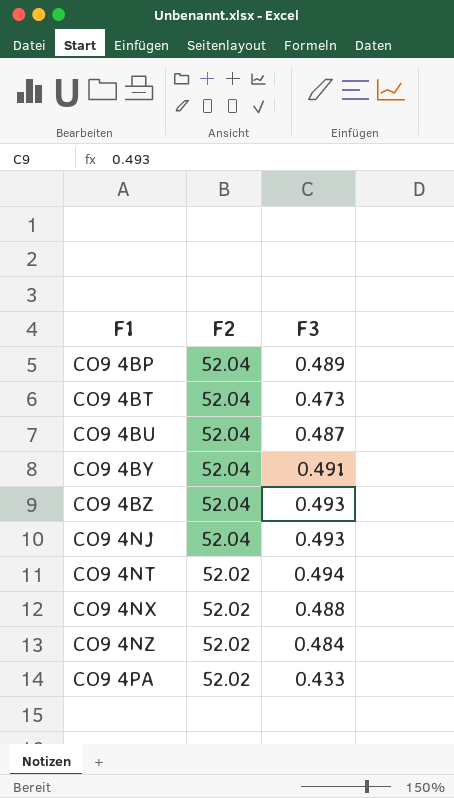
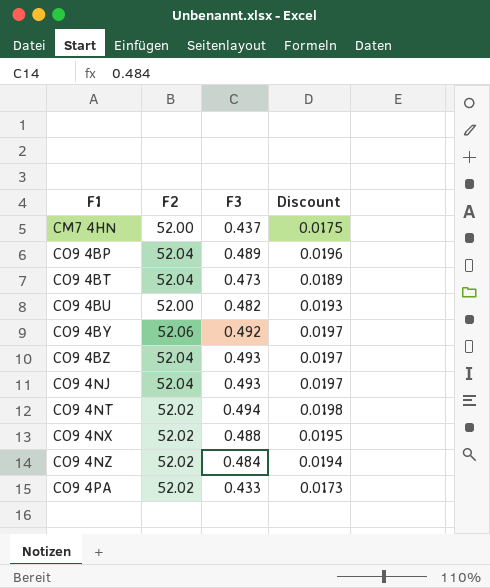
column Discount | formula: none -> [F3] * 0.04
row CM7 4HN: none -> 52.00 | 0.437 | 0.0175
CO9 4BU | F2: 52.04 -> 52.00
CO9 4BU | F3: 0.487 -> 0.482
CO9 4BY | F2: 52.04 -> 52.06
CO9 4BY | F3: 0.491 -> 0.492

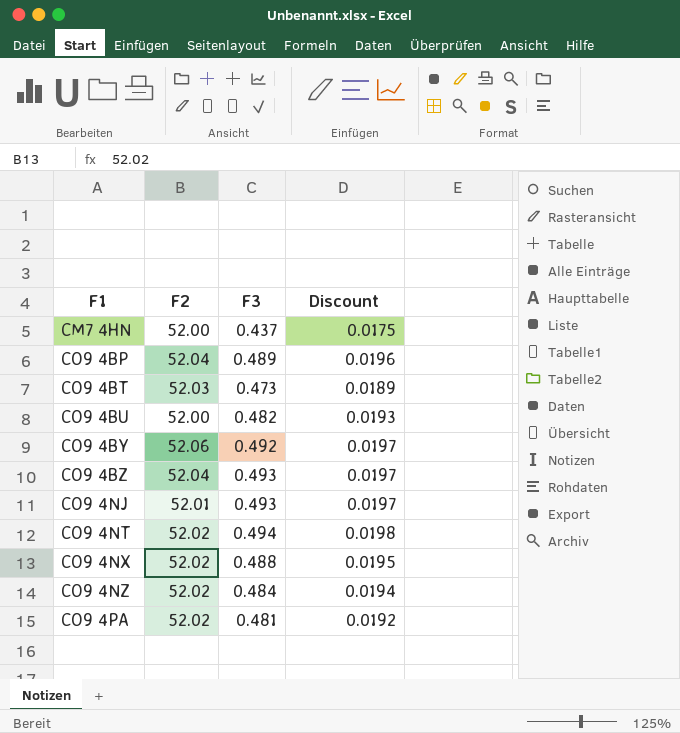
CO9 4BT | F2: 52.04 -> 52.03
CO9 4NJ | F2: 52.04 -> 52.01
CO9 4PA | F3: 0.433 -> 0.481
CO9 4PA | Discount: 0.0173 -> 0.0192

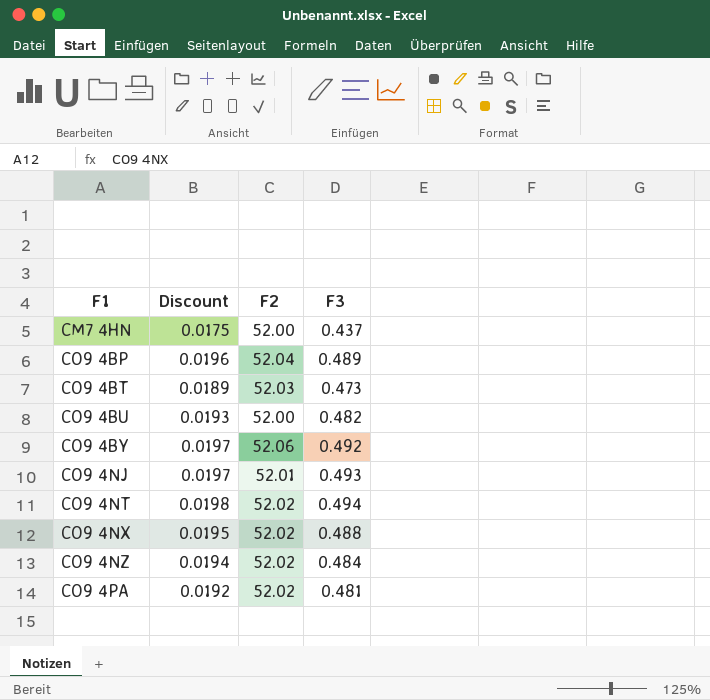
column Discount | position: 4 -> 2
row CO9 4BZ: 52.04 | 0.493 | 0.0197 -> none

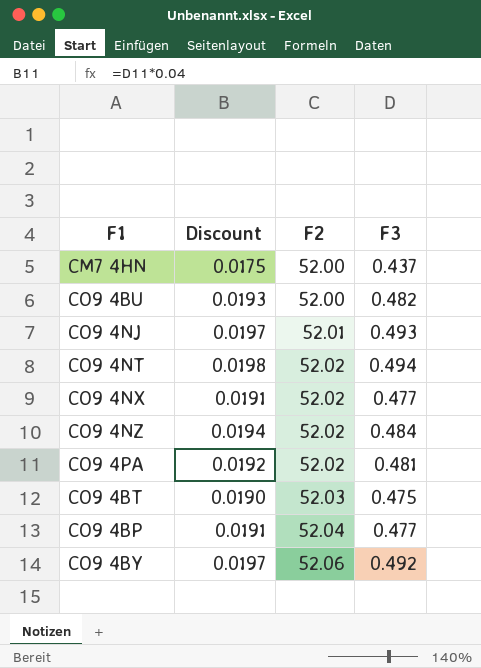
row order: F1 ascending -> F2 ascending
CO9 4NX | Discount: 0.0195 -> 0.0191
CO9 4NX | F3: 0.488 -> 0.477
CO9 4BT | Discount: 0.0189 -> 0.0190
CO9 4BT | F3: 0.473 -> 0.475
CO9 4BP | Discount: 0.0196 -> 0.0191
CO9 4BP | F3: 0.489 -> 0.477

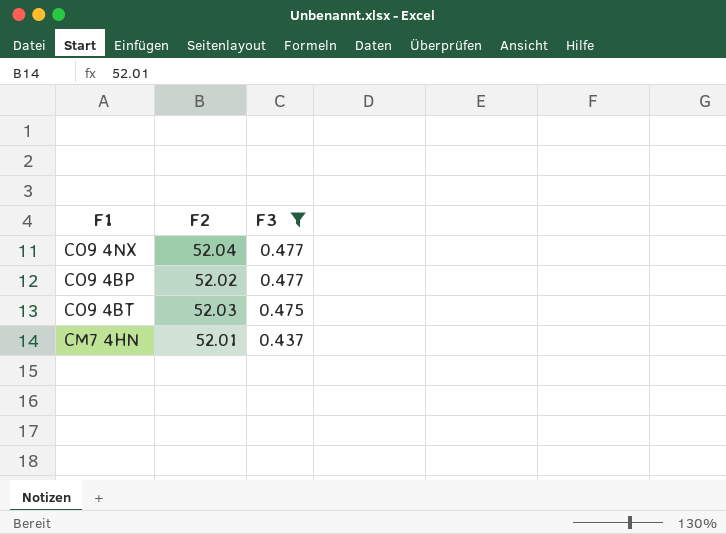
filter: none -> F3 <= 0.477
row order: F2 ascending -> F3 descending
column Discount | formula: [F3] * 0.04 -> none
CO9 4NX | F2: 52.02 -> 52.04
CO9 4BP | F2: 52.04 -> 52.02
CM7 4HN | F2: 52.00 -> 52.01

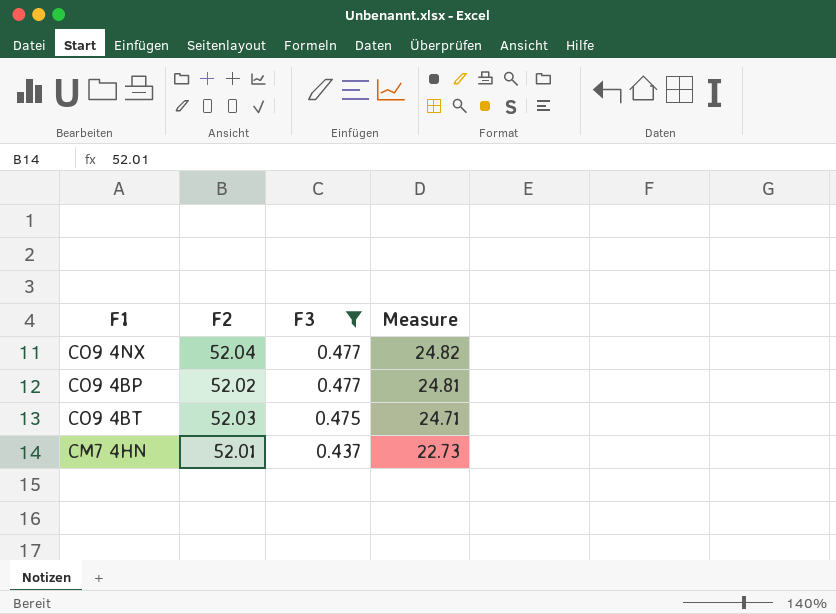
column Measure | formula: none -> [F2] * [F3]

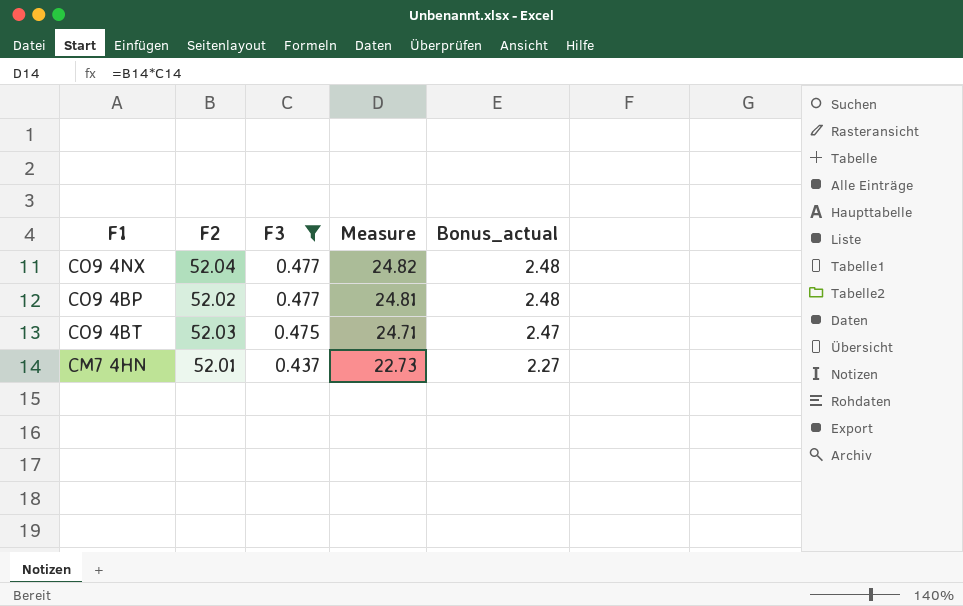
column Bonus_actual | formula: none -> [Measure] * 0.1

